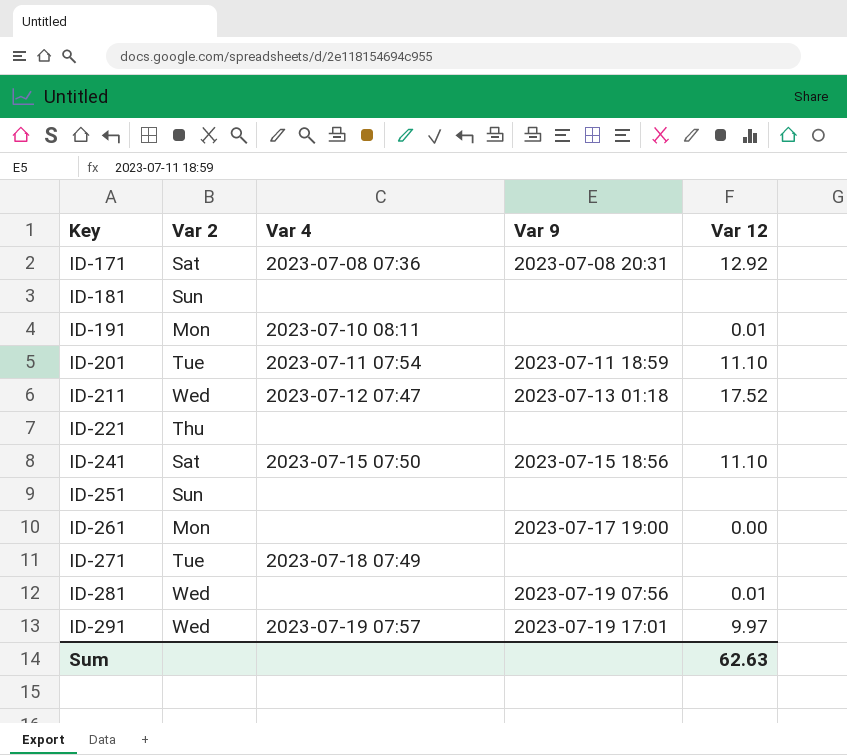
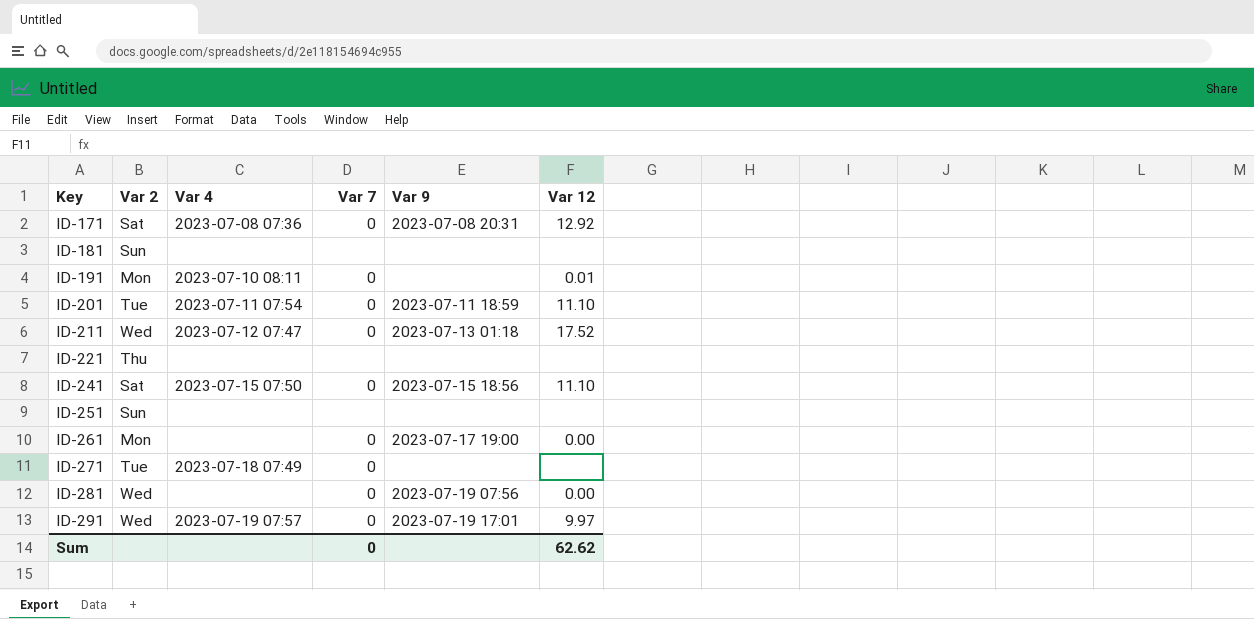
column Var 7 | position: none -> 4
ID-281 | Var 12: 0.01 -> 0.00
Sum | Var 12: 62.63 -> 62.62

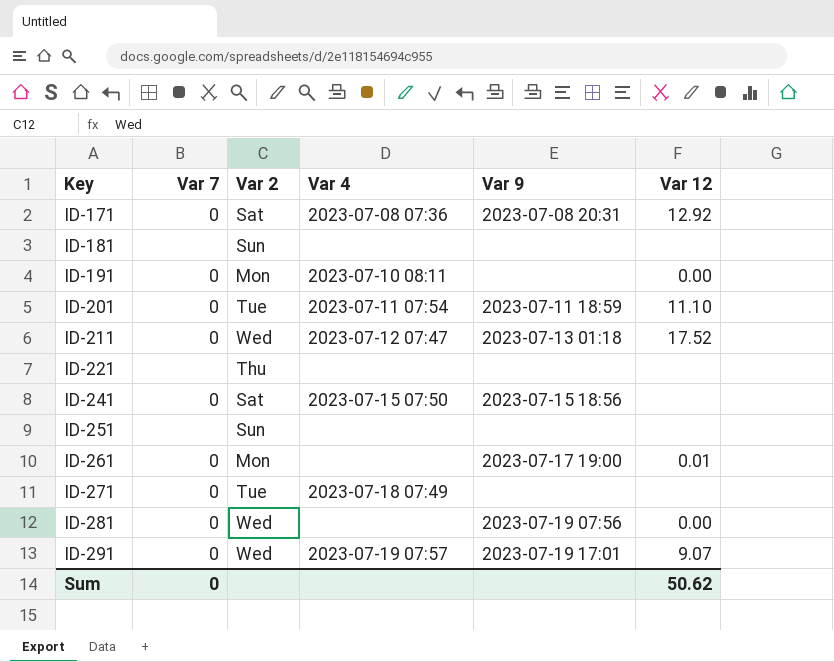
column Var 7 | position: 4 -> 2
ID-191 | Var 12: 0.01 -> 0.00
ID-241 | Var 12: 11.10 -> none
ID-261 | Var 12: 0.00 -> 0.01
ID-291 | Var 12: 9.97 -> 9.07
Sum | Var 12: 62.62 -> 50.62

